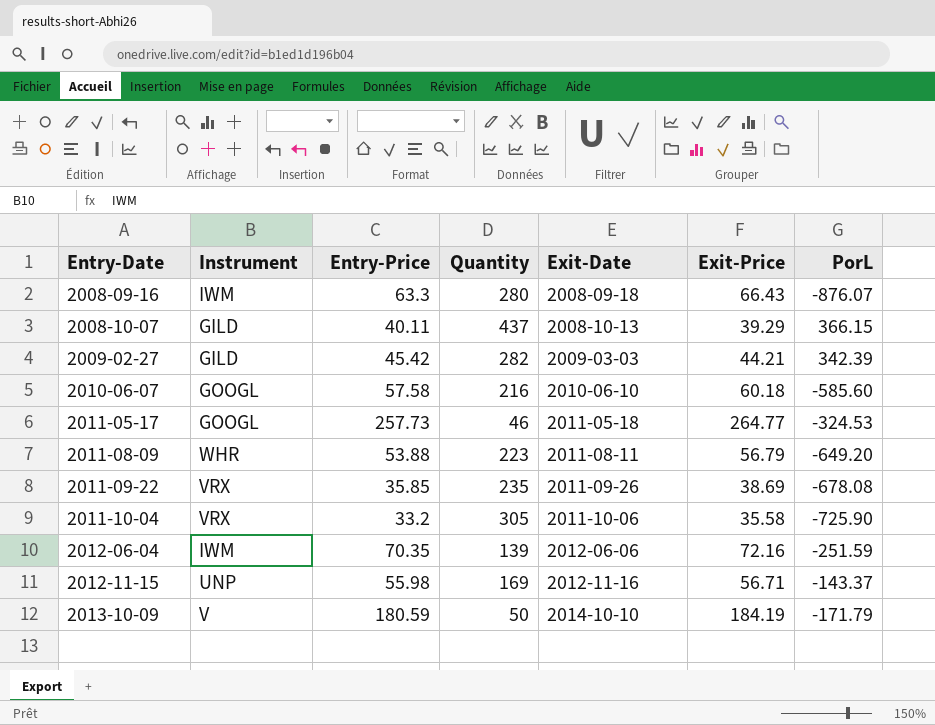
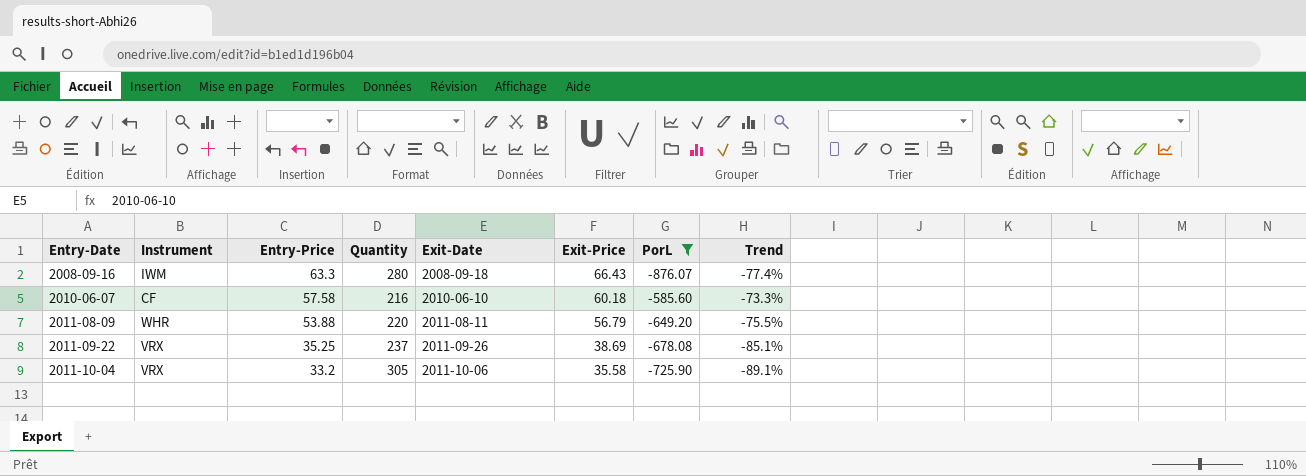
filter: none -> PorL <= -585.60
column Trend | formula: none -> ([Entry-Price] - [Quantity]) / [Quantity]
2010-06-07 | Instrument: GOOGL -> CF
2011-08-09 | Quantity: 223 -> 220
2011-09-22 | Entry-Price: 35.85 -> 35.25
2011-09-22 | Quantity: 235 -> 237

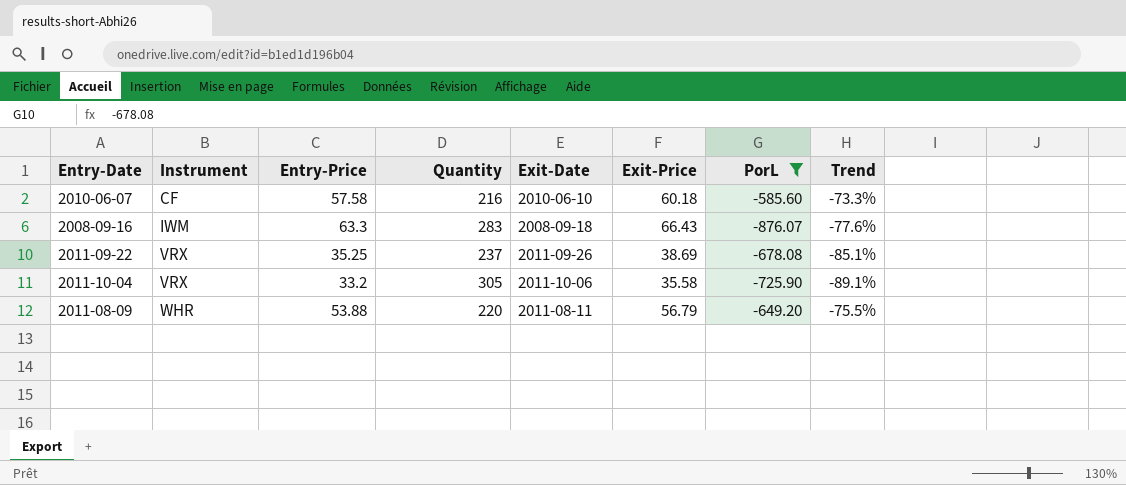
row order: Entry-Date ascending -> Instrument ascending
2008-09-16 | Quantity: 280 -> 283
2008-09-16 | Trend: -77.4% -> -77.6%

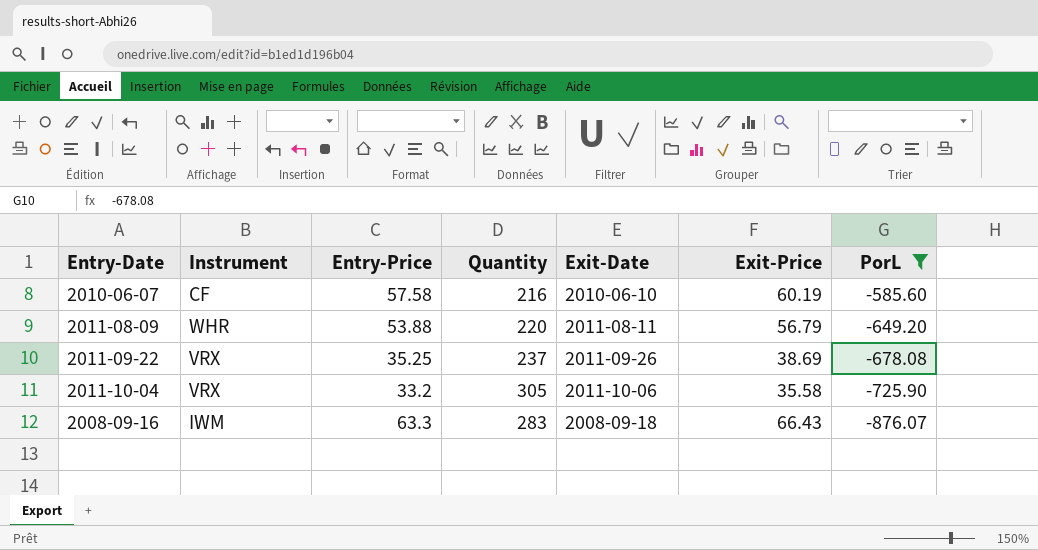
row order: Instrument ascending -> PorL descending
column Trend | formula: ([Entry-Price] - [Quantity]) / [Quantity] -> none
2010-06-07 | Exit-Price: 60.18 -> 60.19

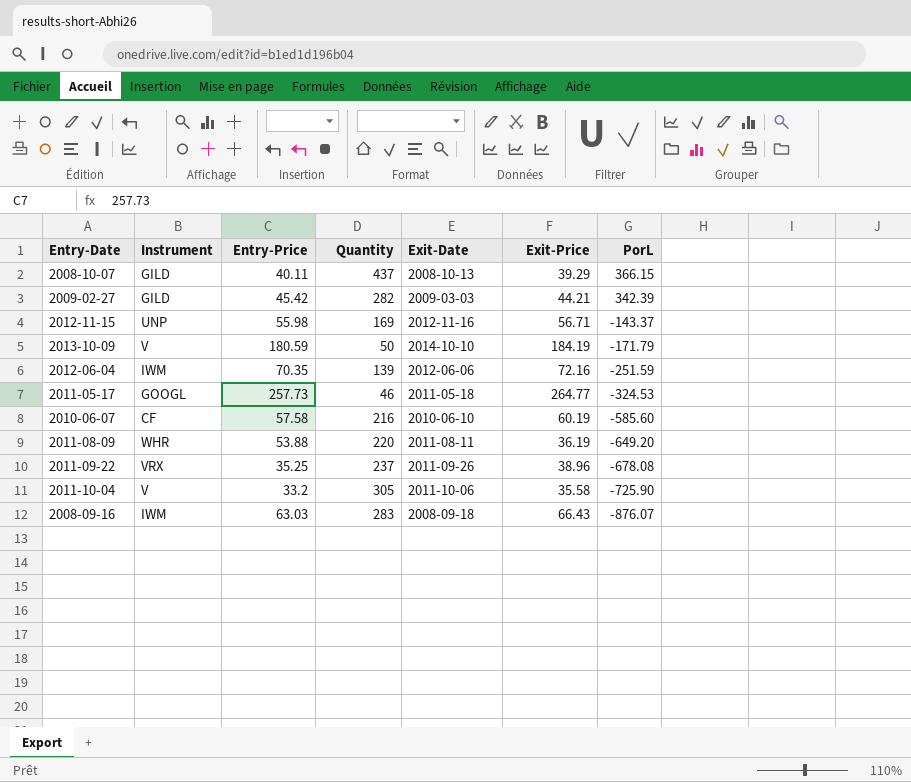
filter: PorL <= -585.60 -> none
2011-08-09 | Exit-Price: 56.79 -> 36.19
2011-09-22 | Exit-Price: 38.69 -> 38.96
2011-10-04 | Instrument: VRX -> V
2008-09-16 | Entry-Price: 63.3 -> 63.03

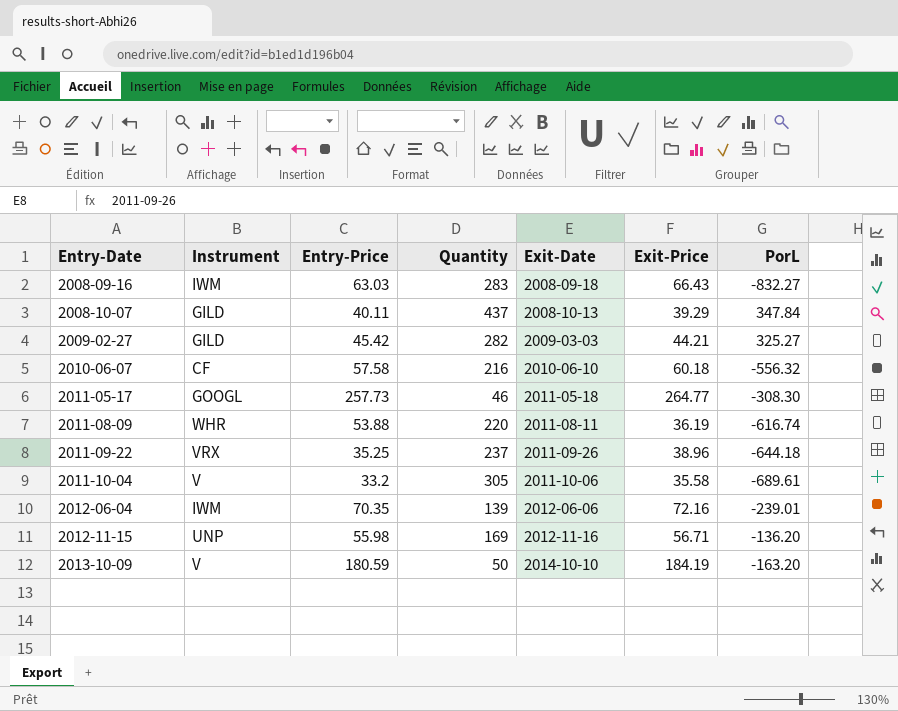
row order: PorL descending -> Entry-Date ascending
2008-09-16 | PorL: -876.07 -> -832.27
2008-10-07 | PorL: 366.15 -> 347.84
2009-02-27 | PorL: 342.39 -> 325.27
2010-06-07 | Exit-Price: 60.19 -> 60.18
2010-06-07 | PorL: -585.60 -> -556.32
2011-05-17 | PorL: -324.53 -> -308.30
2011-08-09 | PorL: -649.20 -> -616.74
2011-09-22 | PorL: -678.08 -> -644.18
2011-10-04 | PorL: -725.90 -> -689.61
2012-06-04 | PorL: -251.59 -> -239.01
2012-11-15 | PorL: -143.37 -> -136.20
2013-10-09 | PorL: -171.79 -> -163.20

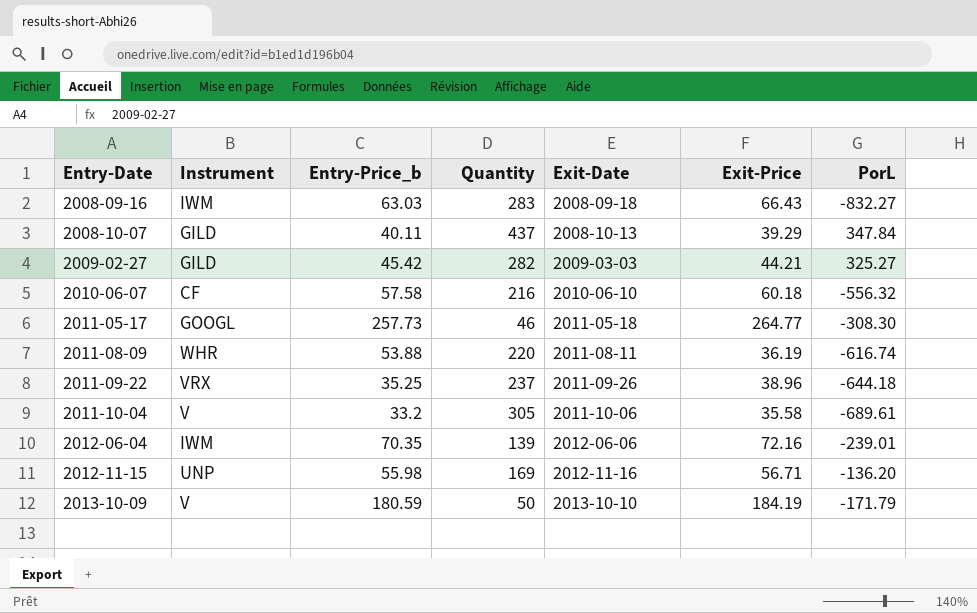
column name: Entry-Price -> Entry-Price_b
2013-10-09 | Exit-Date: 2014-10-10 -> 2013-10-10
2013-10-09 | PorL: -163.20 -> -171.79

